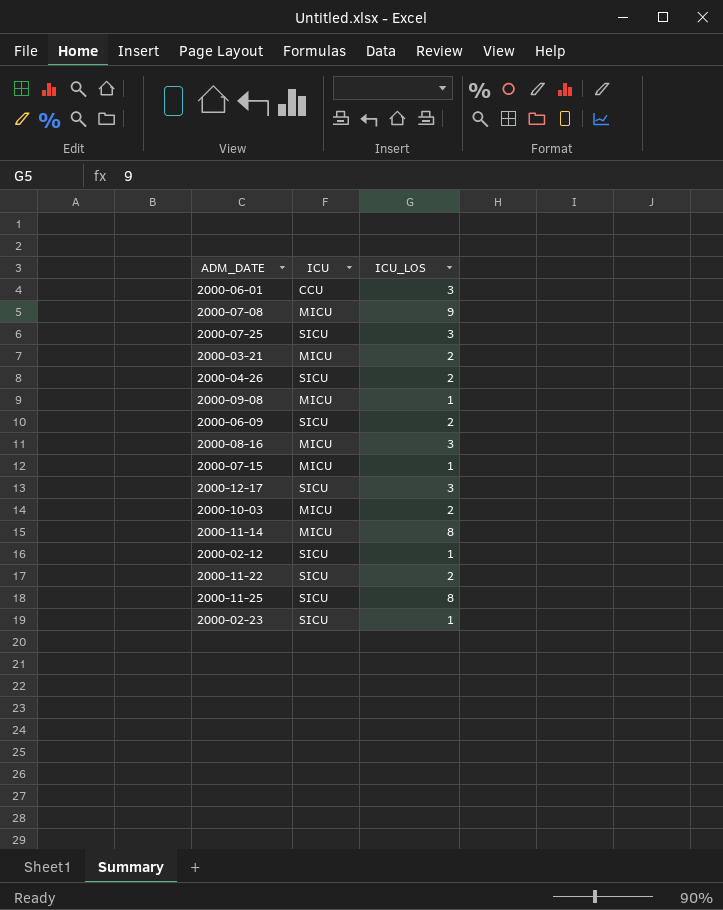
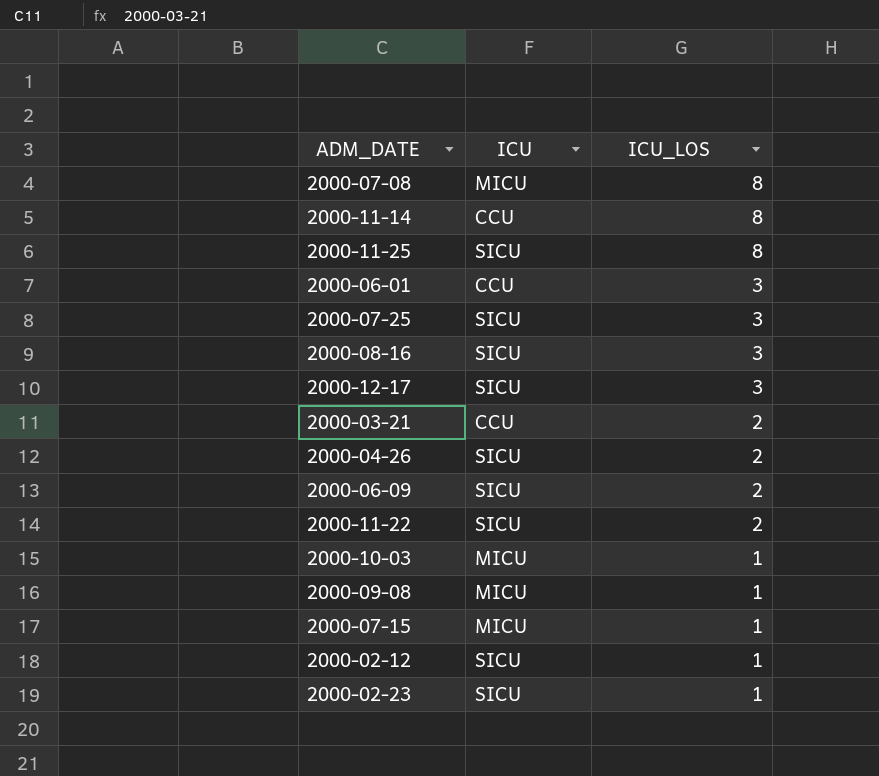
row order: none -> ICU_LOS descending
2000-07-08 | ICU_LOS: 9 -> 8
2000-11-14 | ICU: MICU -> CCU
2000-08-16 | ICU: MICU -> SICU
2000-03-21 | ICU: MICU -> CCU
2000-10-03 | ICU_LOS: 2 -> 1

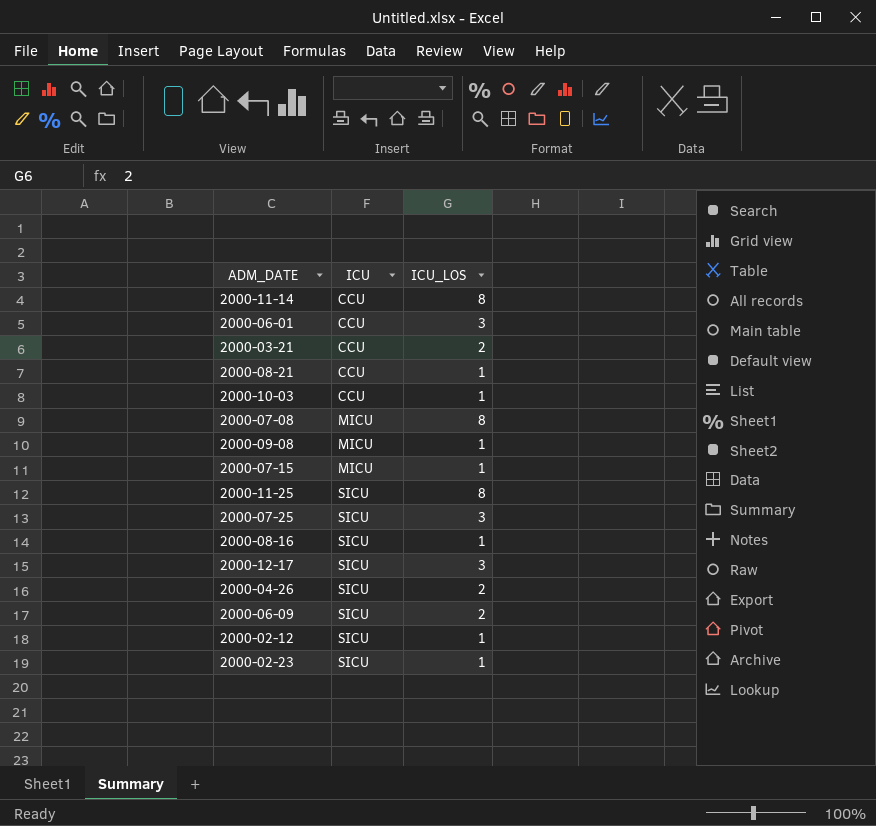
row order: ICU_LOS descending -> ICU ascending
row 2000-11-22: SICU | 2 -> none
row 2000-08-21: none -> CCU | 1
2000-10-03 | ICU: MICU -> CCU
2000-08-16 | ICU_LOS: 3 -> 1

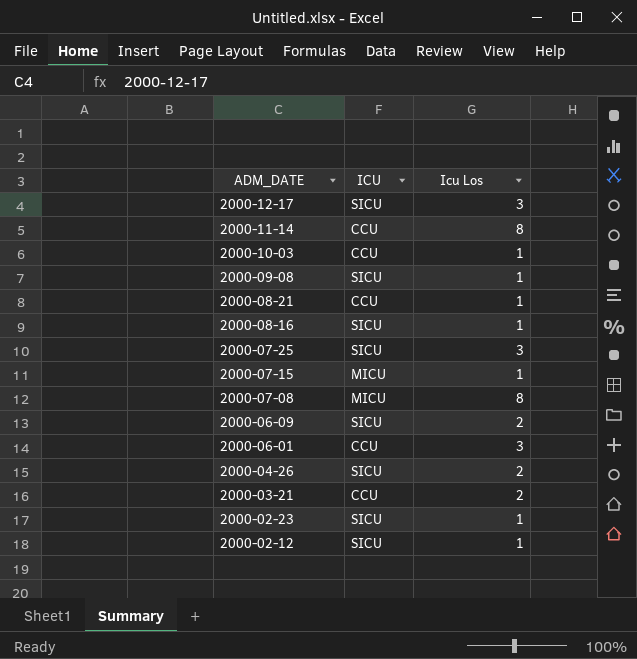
row order: ICU ascending -> ADM_DATE descending
column name: ICU_LOS -> Icu Los
row 2000-11-25: SICU | 8 -> none
2000-09-08 | ICU: MICU -> SICU

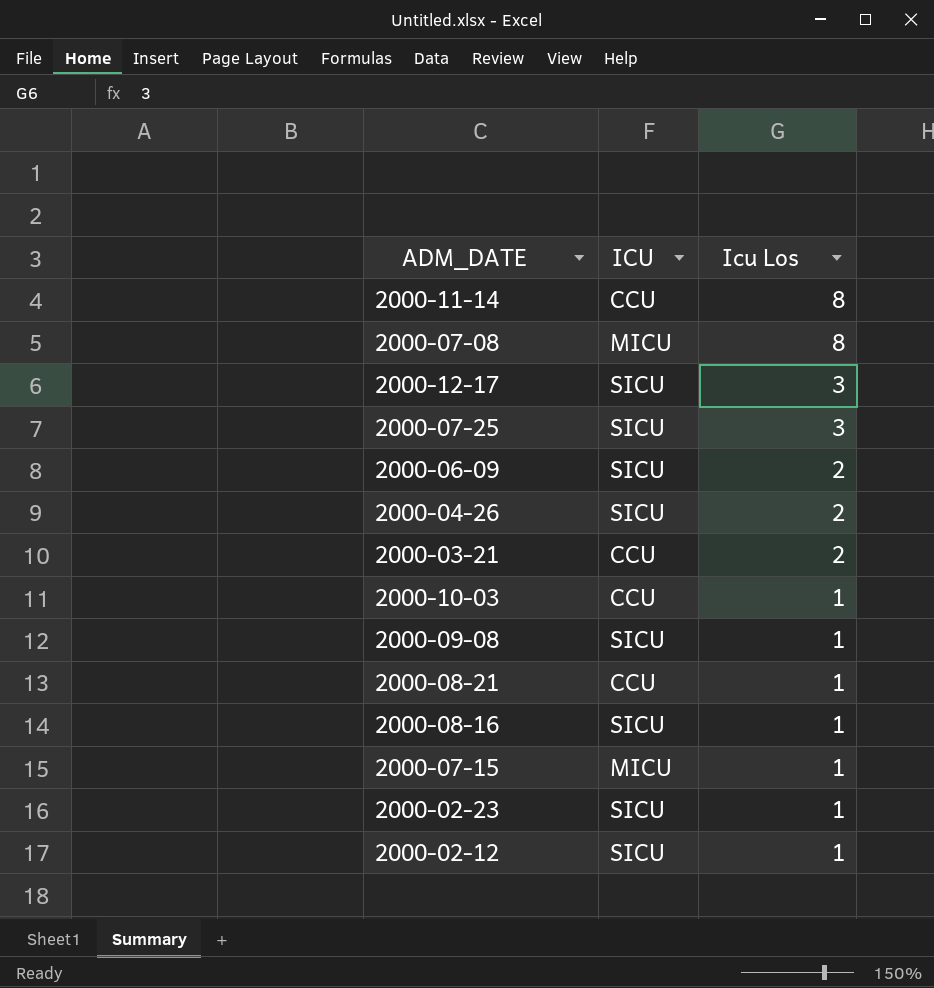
row order: ADM_DATE descending -> Icu Los descending
row 2000-06-01: CCU | 3 -> none

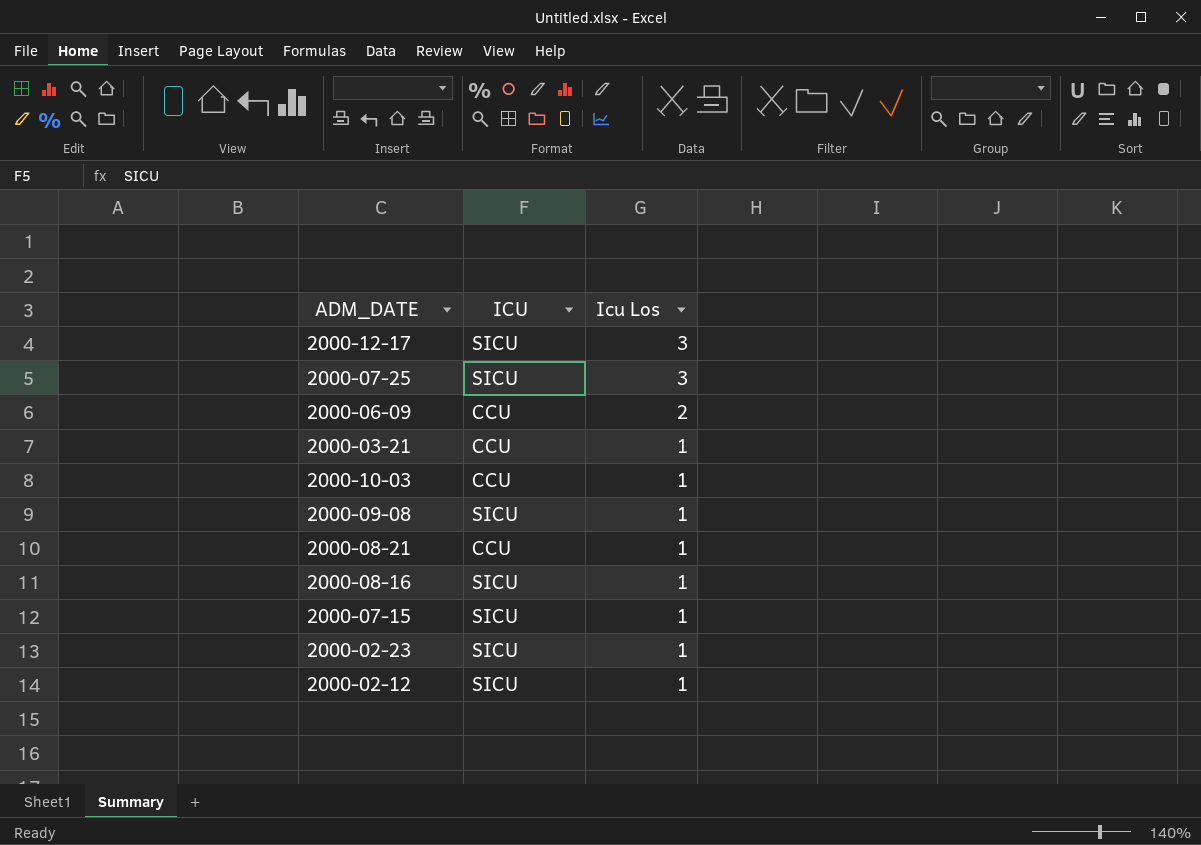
row 2000-11-14: CCU | 8 -> none
row 2000-07-08: MICU | 8 -> none
row 2000-04-26: SICU | 2 -> none
2000-06-09 | ICU: SICU -> CCU
2000-03-21 | Icu Los: 2 -> 1
2000-07-15 | ICU: MICU -> SICU

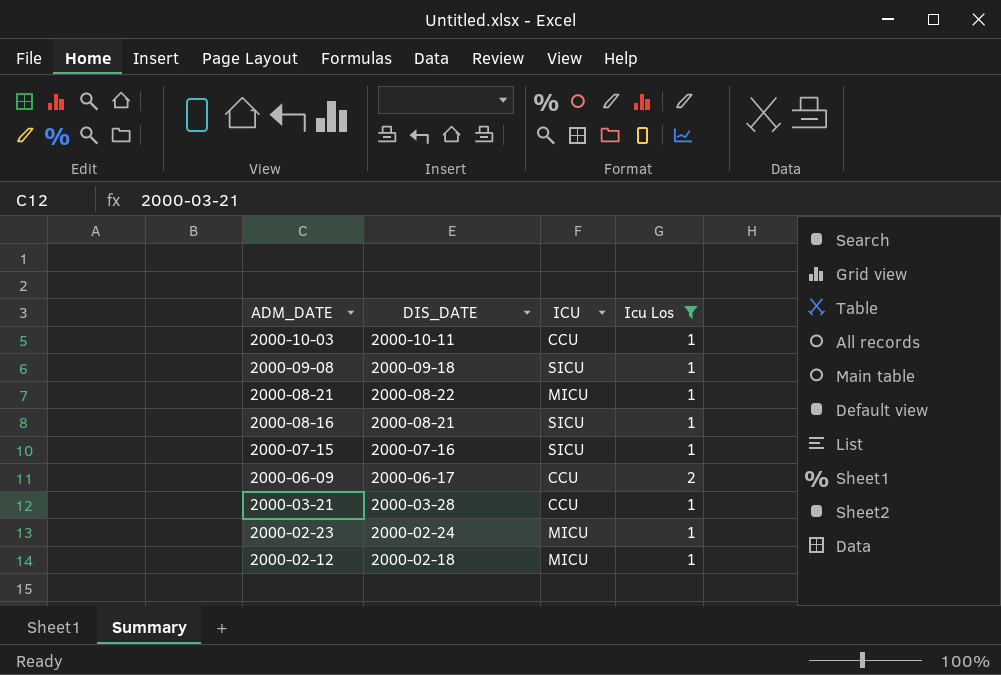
filter: none -> Icu Los != 3
row order: Icu Los descending -> ADM_DATE descending
column DIS_DATE | position: none -> 2
2000-08-21 | ICU: CCU -> MICU
2000-02-23 | ICU: SICU -> MICU
2000-02-12 | ICU: SICU -> MICU

